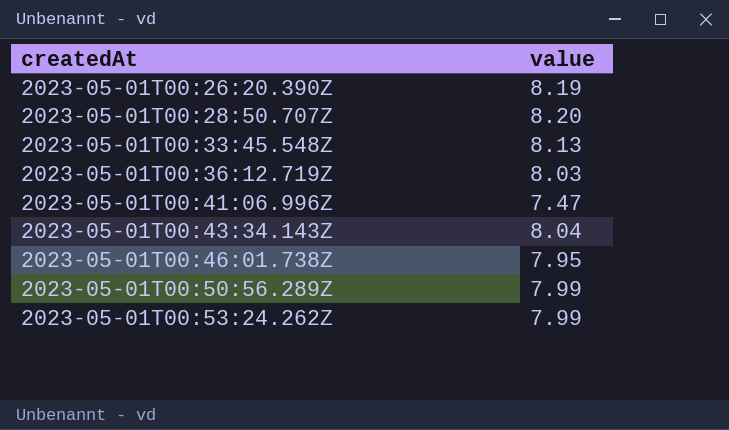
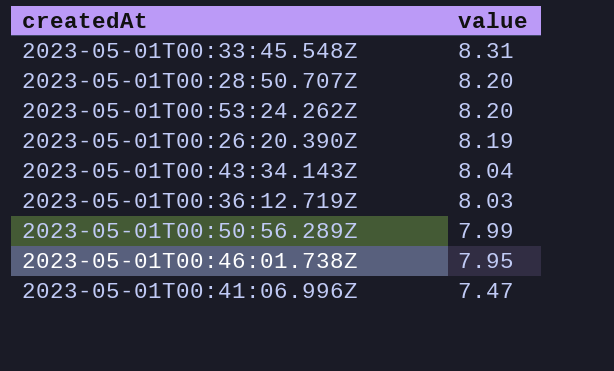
row order: createdAt ascending -> value descending
2023-05-01T00:33:45.548Z | value: 8.13 -> 8.31
2023-05-01T00:53:24.262Z | value: 7.99 -> 8.20

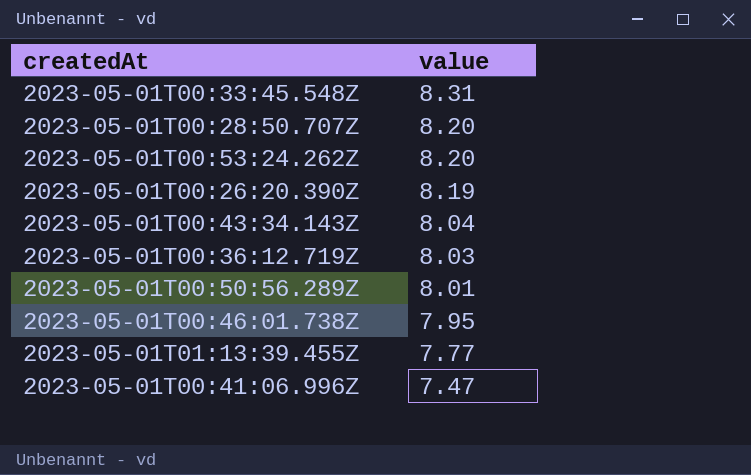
2023-05-01T00:50:56.289Z | value: 7.99 -> 8.01
row 2023-05-01T01:13:39.455Z: none -> 7.77

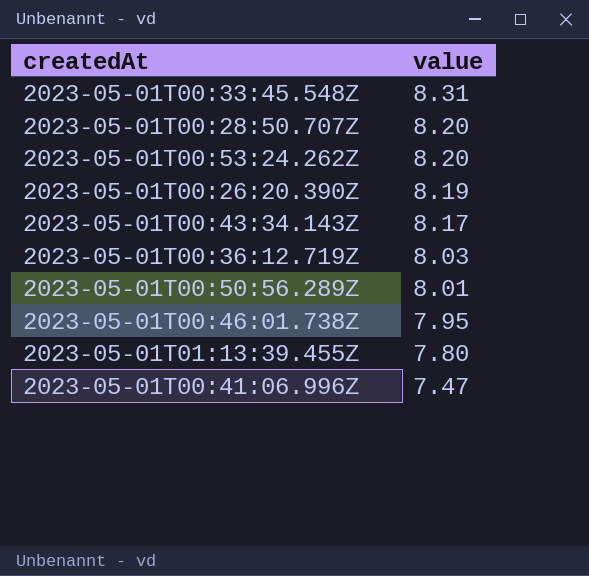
2023-05-01T00:43:34.143Z | value: 8.04 -> 8.17
2023-05-01T01:13:39.455Z | value: 7.77 -> 7.80

